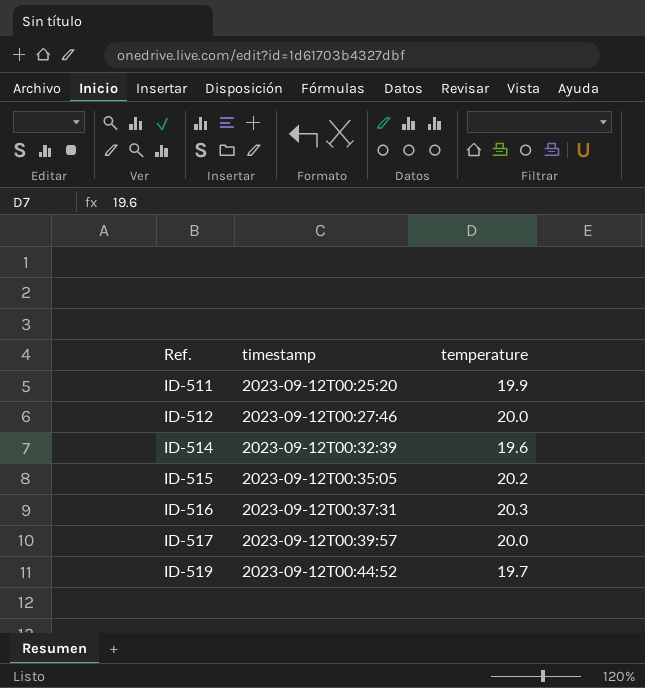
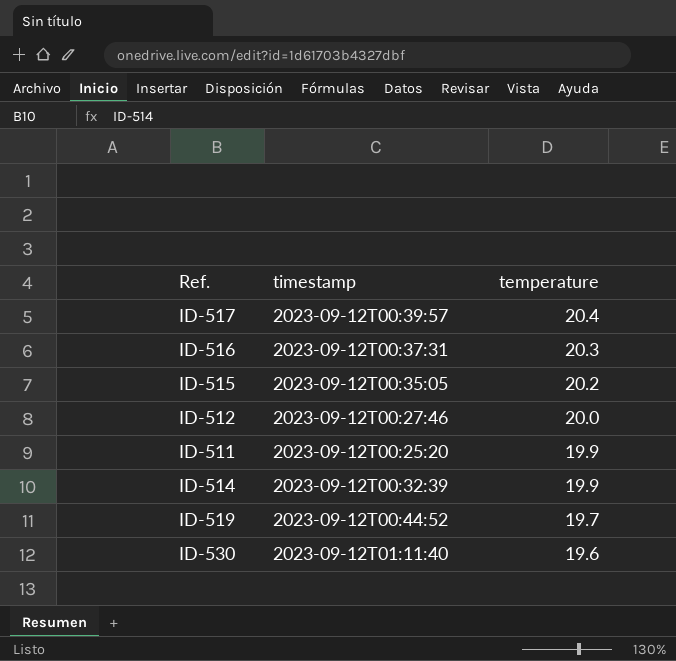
row order: Ref. ascending -> temperature descending
ID-517 | temperature: 20.0 -> 20.4
ID-514 | temperature: 19.6 -> 19.9
row ID-530: none -> 2023-09-12T01:11:40 | 19.6

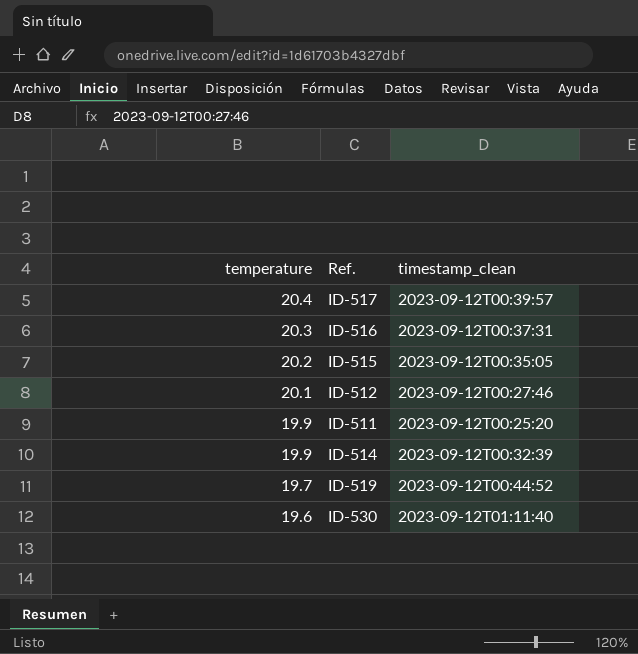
column temperature | position: 3 -> 1
column name: timestamp -> timestamp_clean
ID-512 | temperature: 20.0 -> 20.1

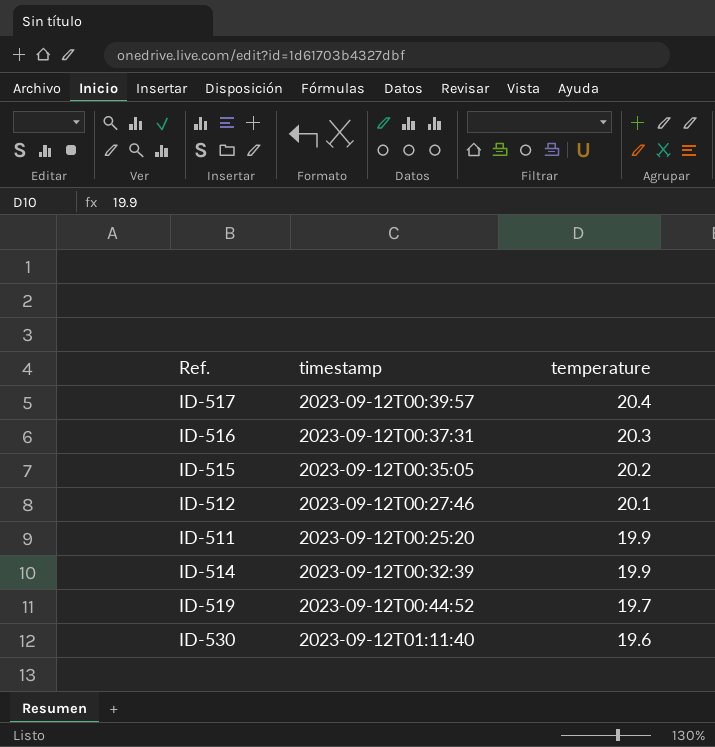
column name: timestamp_clean -> timestamp
column temperature | position: 1 -> 3

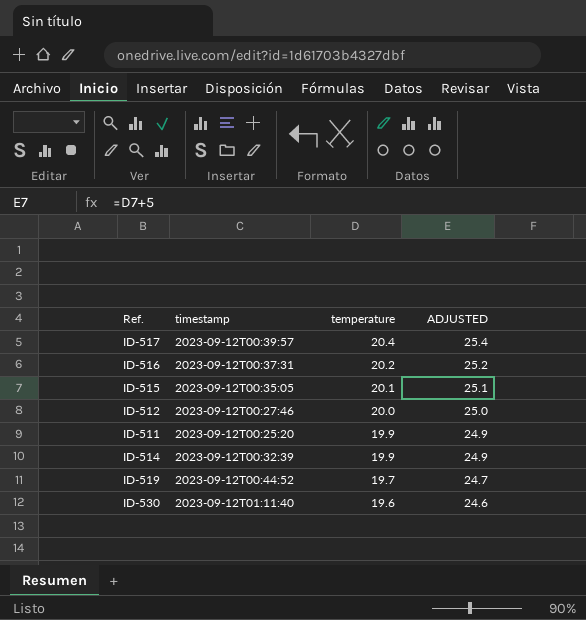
column ADJUSTED | formula: none -> [temperature] + 5
ID-516 | temperature: 20.3 -> 20.2
ID-515 | temperature: 20.2 -> 20.1
ID-512 | temperature: 20.1 -> 20.0

